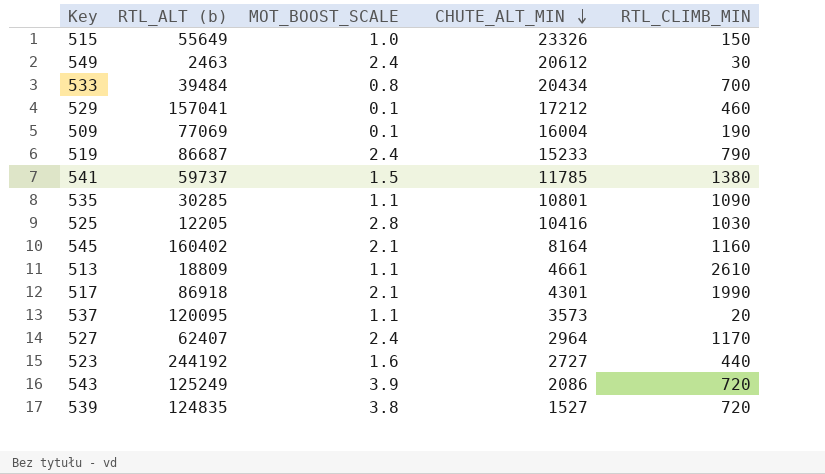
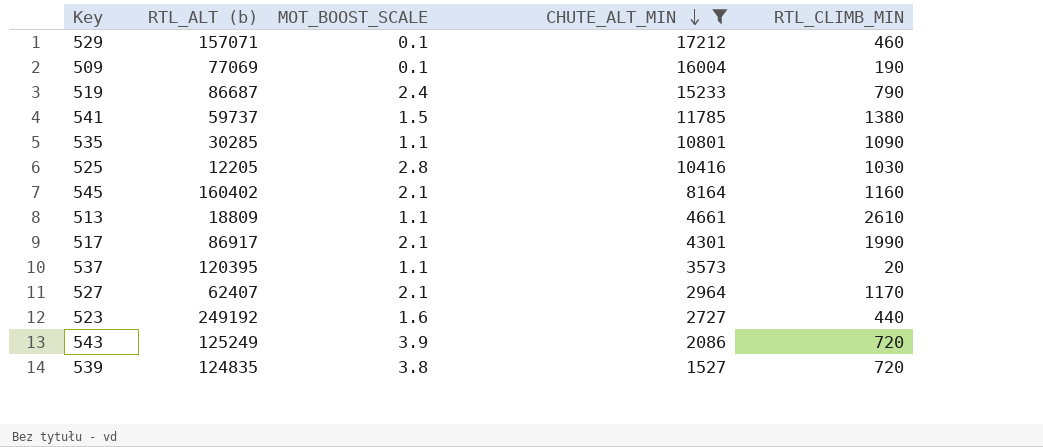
filter: none -> CHUTE_ALT_MIN <= 17212
529 | RTL_ALT (b): 157041 -> 157071
517 | RTL_ALT (b): 86918 -> 86917
537 | RTL_ALT (b): 120095 -> 120395
527 | MOT_BOOST_SCALE: 2.4 -> 2.1
523 | RTL_ALT (b): 244192 -> 249192

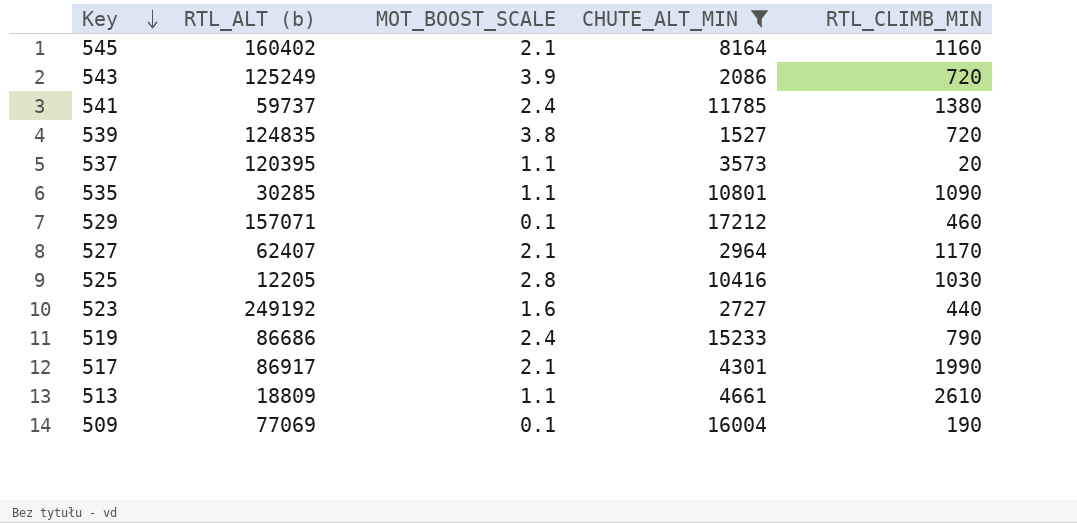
row order: CHUTE_ALT_MIN descending -> Key descending
541 | MOT_BOOST_SCALE: 1.5 -> 2.4
519 | RTL_ALT (b): 86687 -> 86686

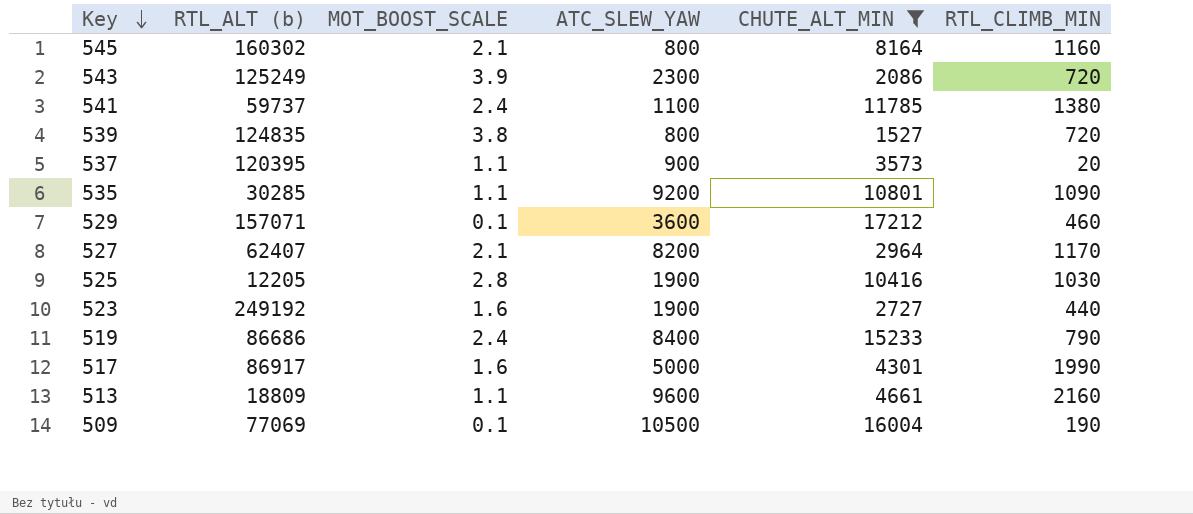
column ATC_SLEW_YAW | position: none -> 4
545 | RTL_ALT (b): 160402 -> 160302
517 | MOT_BOOST_SCALE: 2.1 -> 1.6
513 | RTL_CLIMB_MIN: 2610 -> 2160

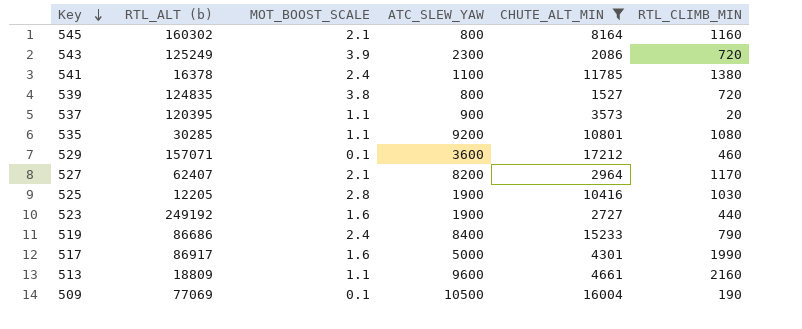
541 | RTL_ALT (b): 59737 -> 16378
535 | RTL_CLIMB_MIN: 1090 -> 1080

